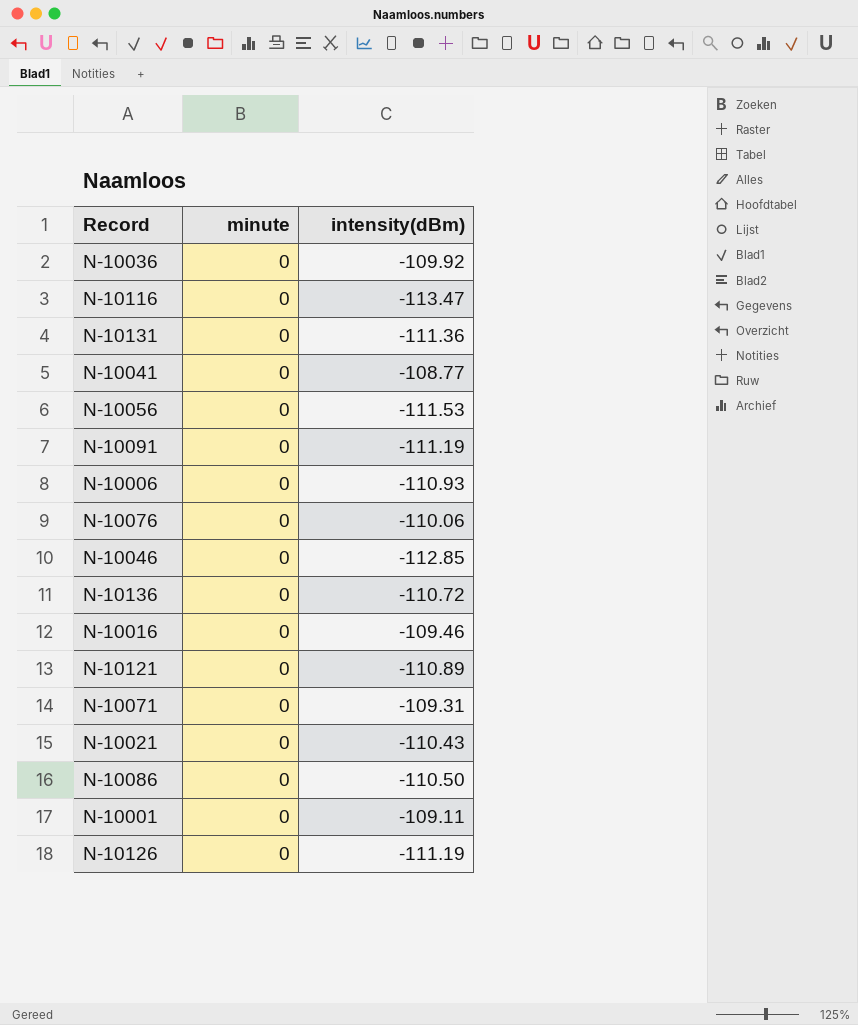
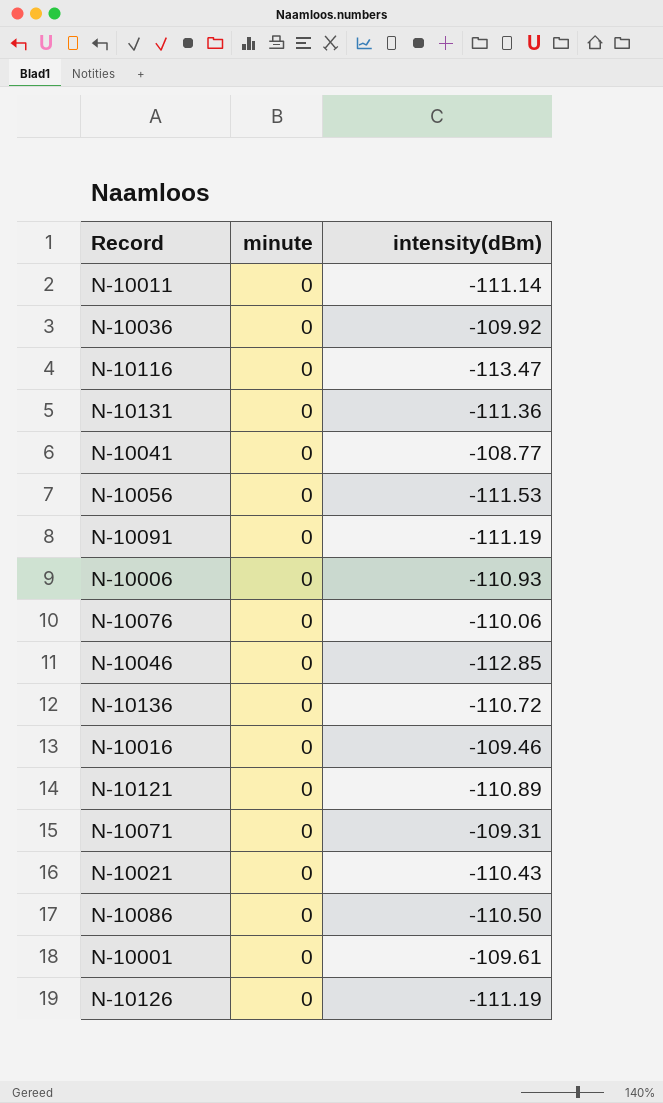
row N-10011: none -> 0 | -111.14
N-10001 | intensity(dBm): -109.11 -> -109.61

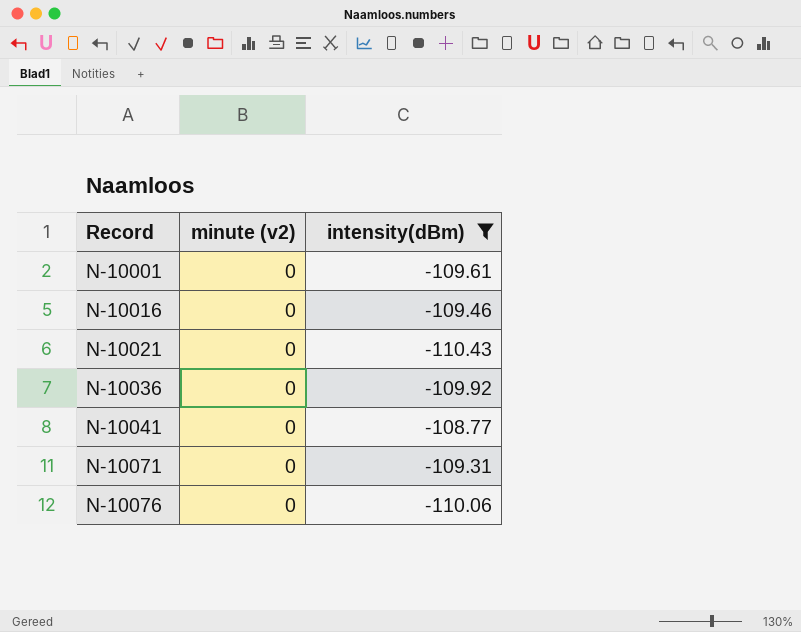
filter: none -> intensity(dBm) >= -110.43
row order: none -> Record ascending
column name: minute -> minute (v2)

